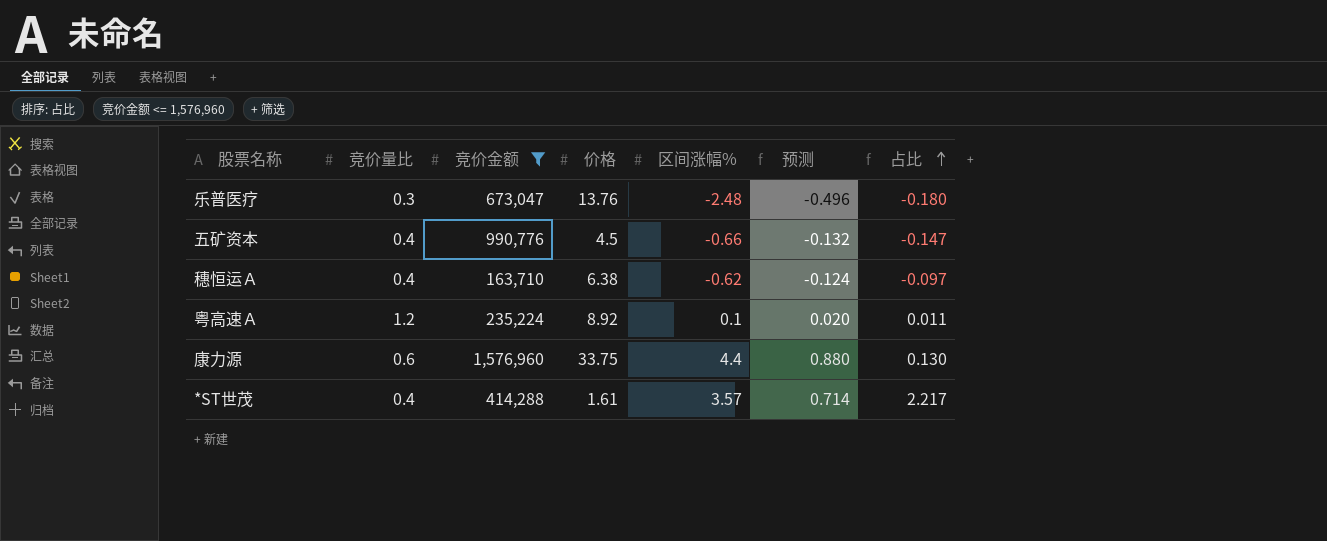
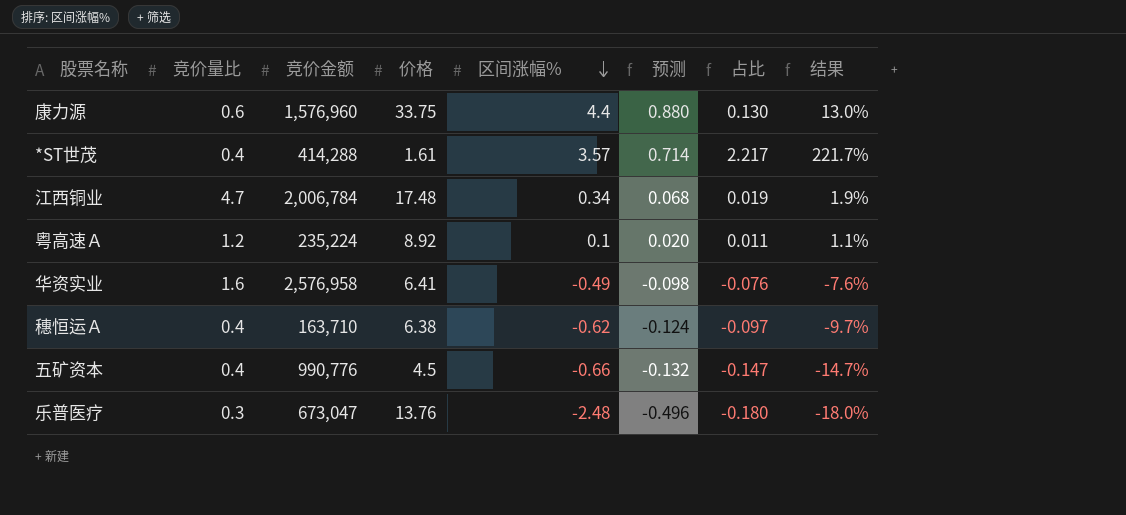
filter: 竞价金额 <= 1,576,960 -> none
row order: 占比 ascending -> 区间涨幅% descending
column 结果 | formula: none -> [区间涨幅%] / [价格]

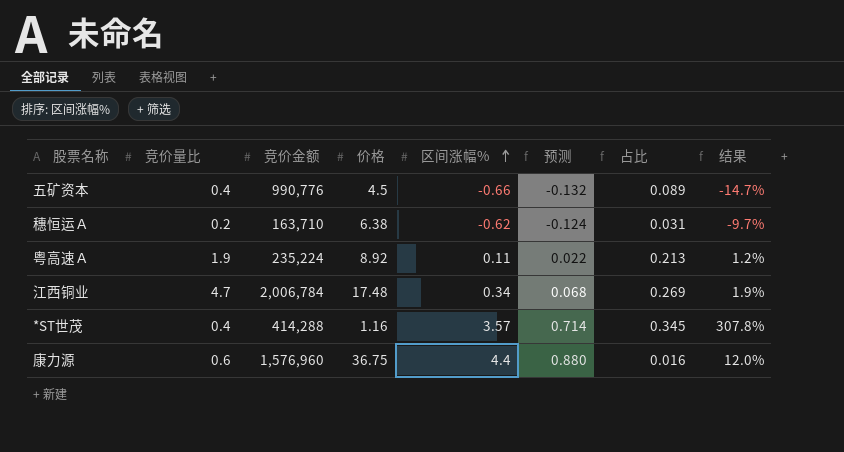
row order: 区间涨幅% descending -> 区间涨幅% ascending
column 占比 | formula: [区间涨幅%] / [价格] -> [竞价量比] / [价格]
row 华资实业: 1.6 | 2,576,958 | 6.41 | -0.49 | -0.098 | -0.076 | -7.6% -> none
row 乐普医疗: 0.3 | 673,047 | 13.76 | -2.48 | -0.496 | -0.180 | -18.0% -> none
穗恒运Ａ | 竞价量比: 0.4 -> 0.2
粤高速Ａ | 竞价量比: 1.2 -> 1.9
粤高速Ａ | 区间涨幅%: 0.1 -> 0.11
粤高速Ａ | 预测: 0.020 -> 0.022
粤高速Ａ | 结果: 1.1% -> 1.2%
*ST世茂 | 价格: 1.61 -> 1.16
*ST世茂 | 结果: 221.7% -> 307.8%
康力源 | 价格: 33.75 -> 36.75
康力源 | 结果: 13.0% -> 12.0%

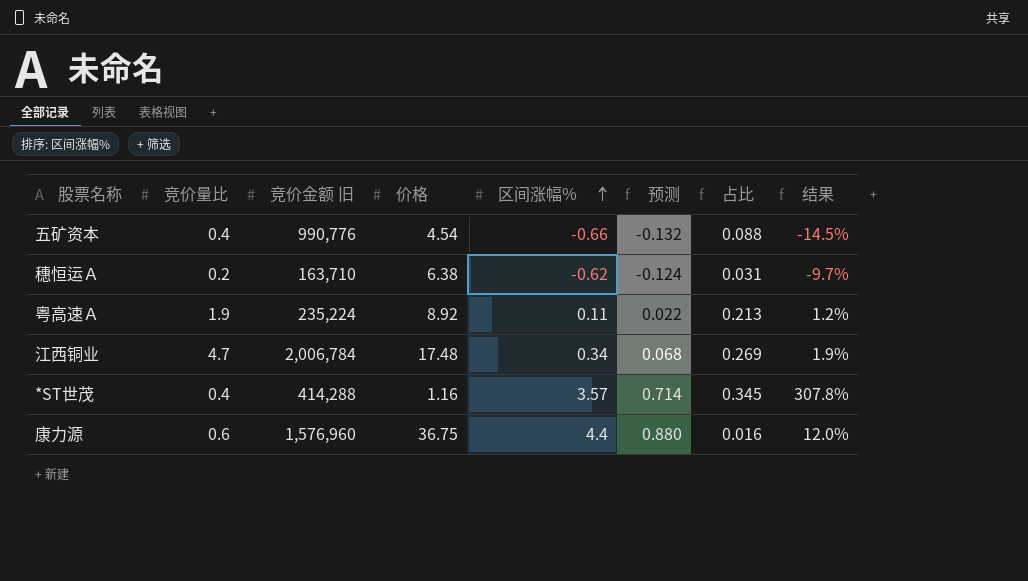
column name: 竞价金额 -> 竞价金额 旧
五矿资本 | 价格: 4.5 -> 4.54
五矿资本 | 占比: 0.089 -> 0.088
五矿资本 | 结果: -14.7% -> -14.5%

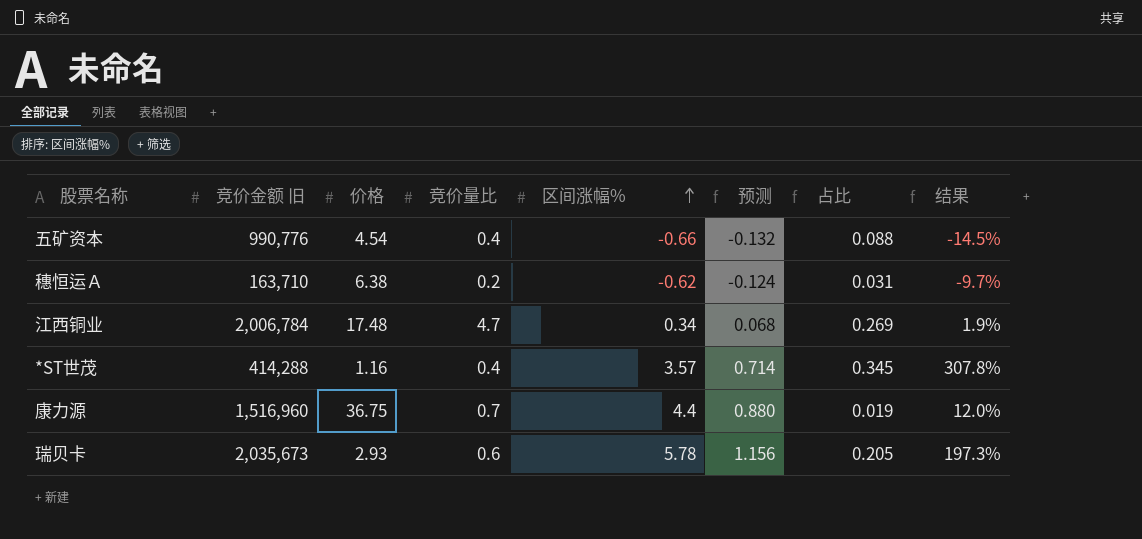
column 竞价量比 | position: 2 -> 4
row 粤高速Ａ: 1.9 | 235,224 | 8.92 | 0.11 | 0.022 | 0.213 | 1.2% -> none
康力源 | 竞价金额 旧: 1,576,960 -> 1,516,960
康力源 | 竞价量比: 0.6 -> 0.7
康力源 | 占比: 0.016 -> 0.019
row 瑞贝卡: none -> 2,035,673 | 2.93 | 0.6 | 5.78 | 1.156 | 0.205 | 197.3%

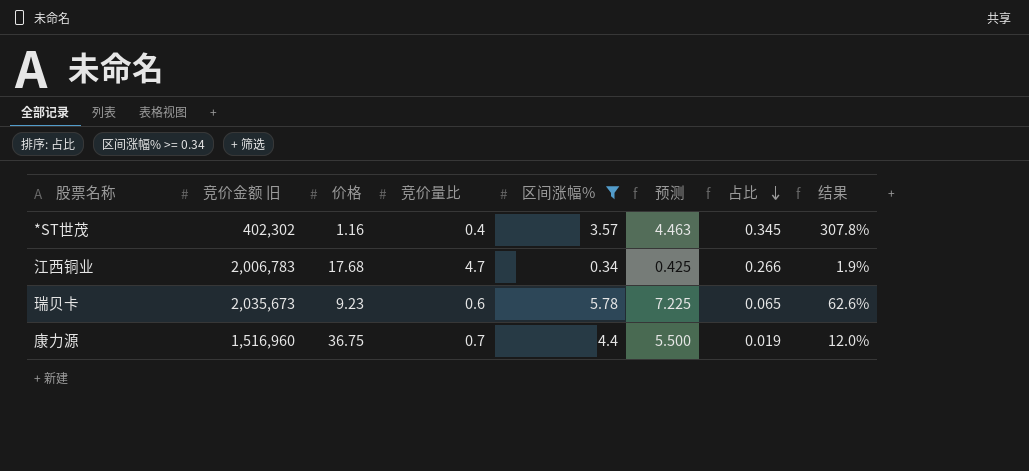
filter: none -> 区间涨幅% >= 0.34
row order: 区间涨幅% ascending -> 占比 descending
column 预测 | formula: [区间涨幅%] * 0.2 -> [区间涨幅%] * 1.25
*ST世茂 | 竞价金额 旧: 414,288 -> 402,302
江西铜业 | 竞价金额 旧: 2,006,784 -> 2,006,783
江西铜业 | 价格: 17.48 -> 17.68
江西铜业 | 占比: 0.269 -> 0.266
瑞贝卡 | 价格: 2.93 -> 9.23
瑞贝卡 | 占比: 0.205 -> 0.065
瑞贝卡 | 结果: 197.3% -> 62.6%

